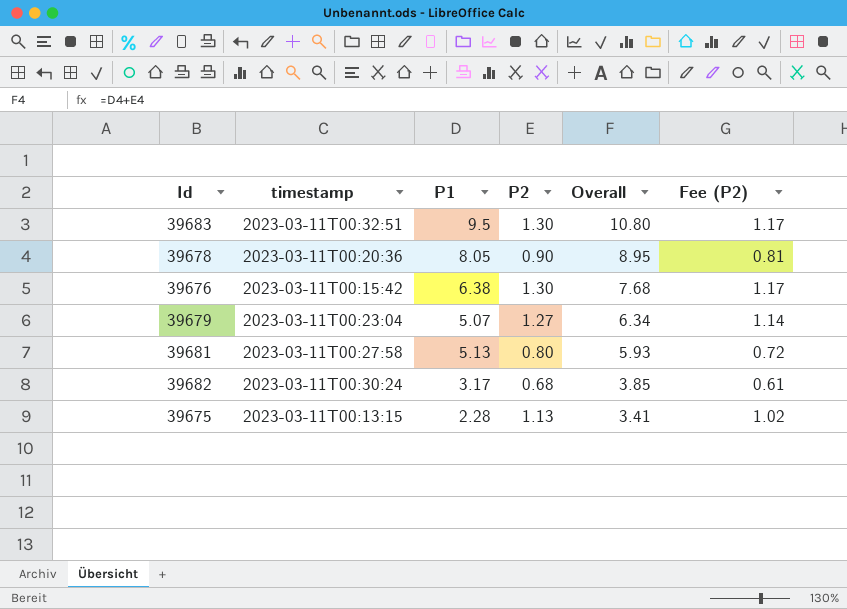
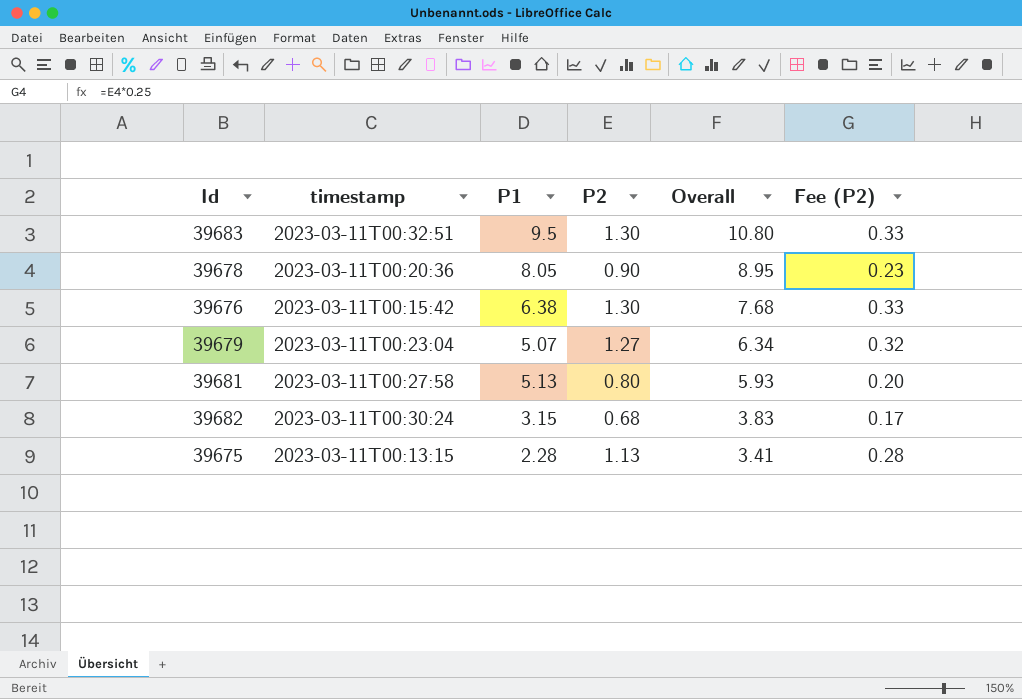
column Fee (P2) | formula: [P2] * 0.9 -> [P2] * 0.25
39682 | P1: 3.17 -> 3.15
39682 | Overall: 3.85 -> 3.83

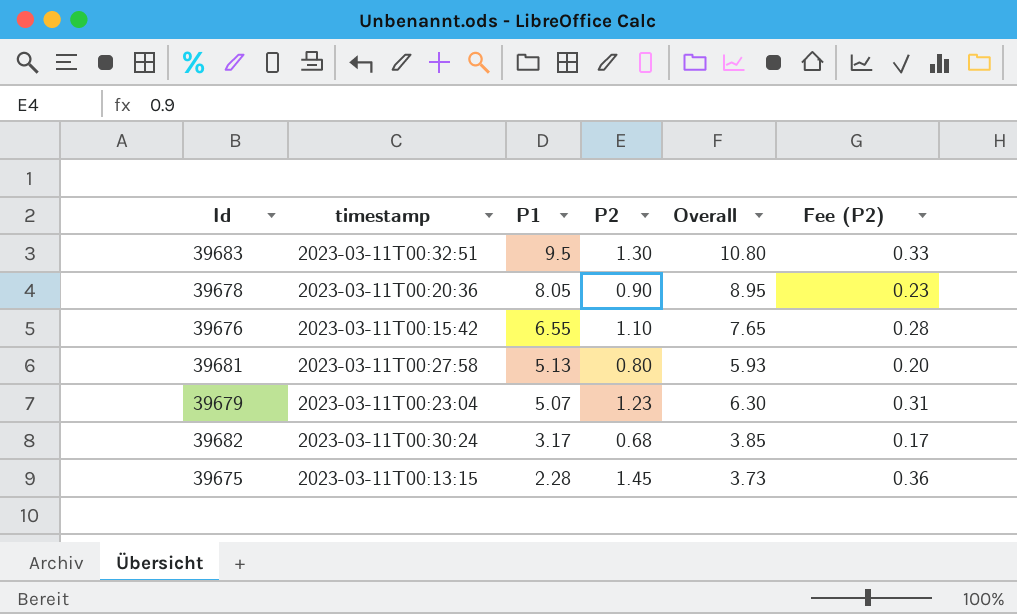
row order: Overall descending -> P1 descending
39676 | P1: 6.38 -> 6.55
39676 | P2: 1.30 -> 1.10
39676 | Overall: 7.68 -> 7.65
39676 | Fee (P2): 0.33 -> 0.28
39679 | P2: 1.27 -> 1.23
39679 | Overall: 6.34 -> 6.30
39679 | Fee (P2): 0.32 -> 0.31
39682 | P1: 3.15 -> 3.17
39682 | Overall: 3.83 -> 3.85
39675 | P2: 1.13 -> 1.45
39675 | Overall: 3.41 -> 3.73
39675 | Fee (P2): 0.28 -> 0.36

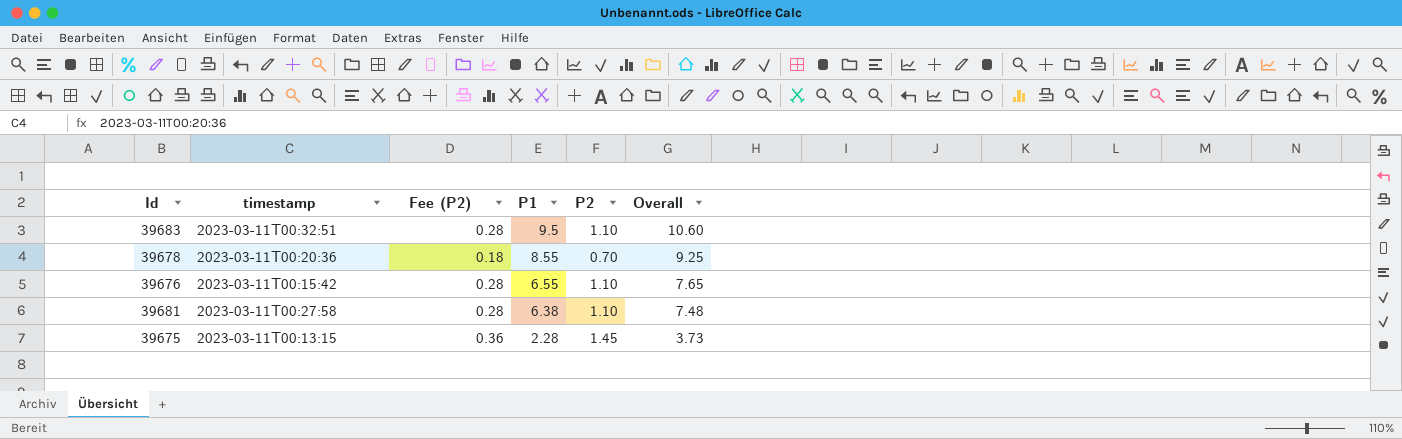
column Fee (P2) | position: 6 -> 3
row 39679: 2023-03-11T00:23:04 | 5.07 | 1.23 | 6.30 | 0.31 -> none
row 39682: 2023-03-11T00:30:24 | 3.17 | 0.68 | 3.85 | 0.17 -> none
39683 | Fee (P2): 0.33 -> 0.28
39683 | P2: 1.30 -> 1.10
39683 | Overall: 10.80 -> 10.60
39678 | Fee (P2): 0.23 -> 0.18
39678 | P1: 8.05 -> 8.55
39678 | P2: 0.90 -> 0.70
39678 | Overall: 8.95 -> 9.25
39681 | Fee (P2): 0.20 -> 0.28
39681 | P1: 5.13 -> 6.38
39681 | P2: 0.80 -> 1.10
39681 | Overall: 5.93 -> 7.48

